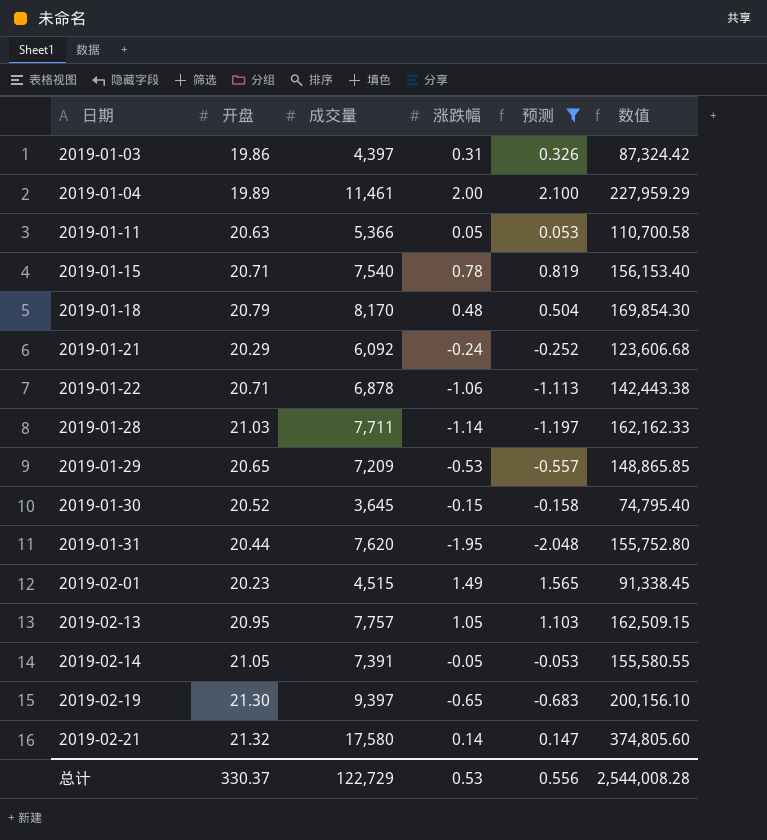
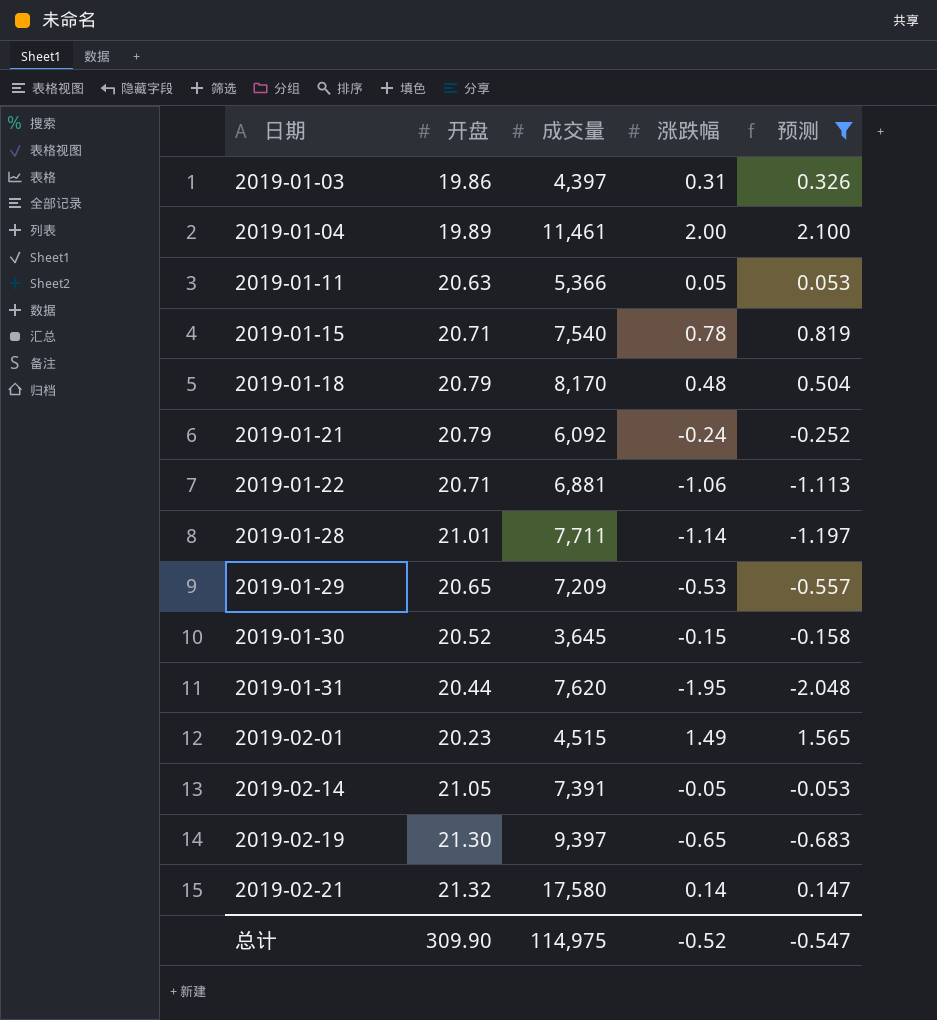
column 数值 | formula: [开盘] * [成交量] -> none
row 2019-02-13: 20.95 | 7,757 | 1.05 | 1.103 | 162,509.15 -> none
2019-01-21 | 开盘: 20.29 -> 20.79
2019-01-22 | 成交量: 6,878 -> 6,881
2019-01-28 | 开盘: 21.03 -> 21.01
总计 | 开盘: 330.37 -> 309.90
总计 | 成交量: 122,729 -> 114,975
总计 | 涨跌幅: 0.53 -> -0.52
总计 | 预测: 0.556 -> -0.547

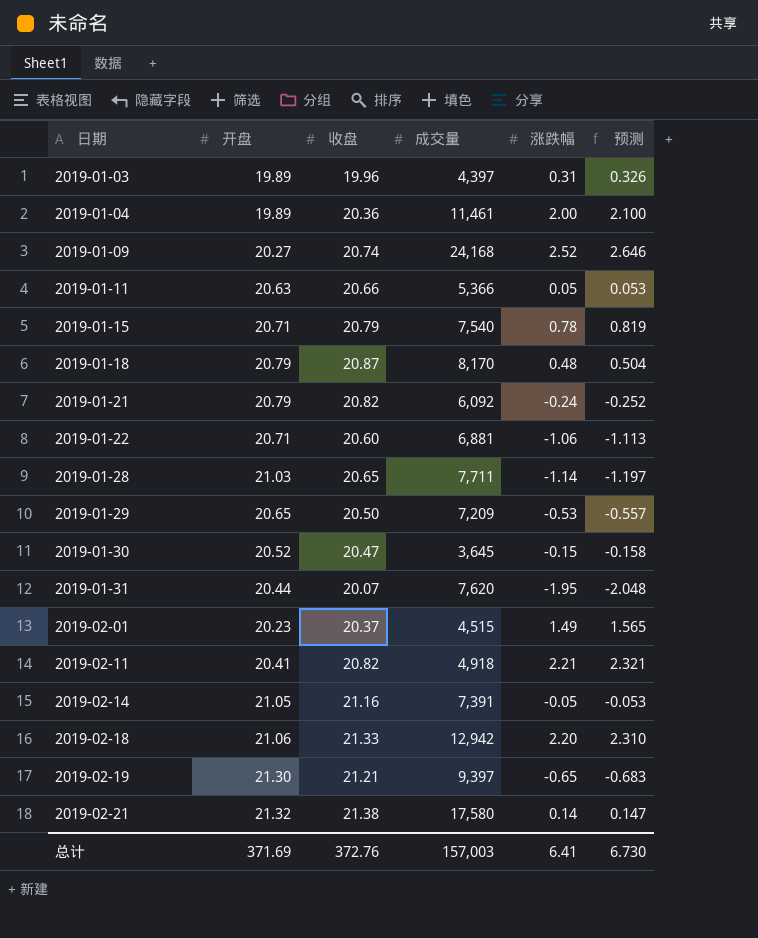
filter: 预测 <= 2.100 -> none
column 收盘 | position: none -> 3
2019-01-03 | 开盘: 19.86 -> 19.89
2019-01-28 | 开盘: 21.01 -> 21.03
总计 | 开盘: 309.90 -> 371.69
总计 | 成交量: 114,975 -> 157,003
总计 | 涨跌幅: -0.52 -> 6.41
总计 | 预测: -0.547 -> 6.730

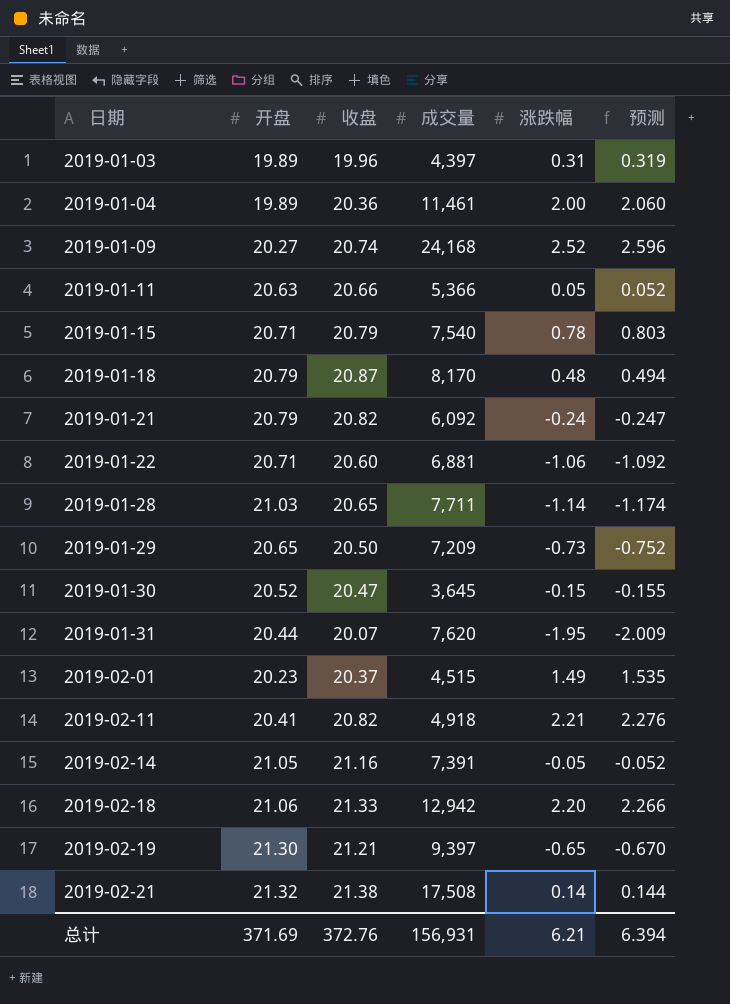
column 预测 | formula: [涨跌幅] * 1.05 -> [涨跌幅] * 1.03
2019-01-29 | 涨跌幅: -0.53 -> -0.73
2019-02-21 | 成交量: 17,580 -> 17,508
总计 | 成交量: 157,003 -> 156,931
总计 | 涨跌幅: 6.41 -> 6.21
总计 | 预测: 6.730 -> 6.394

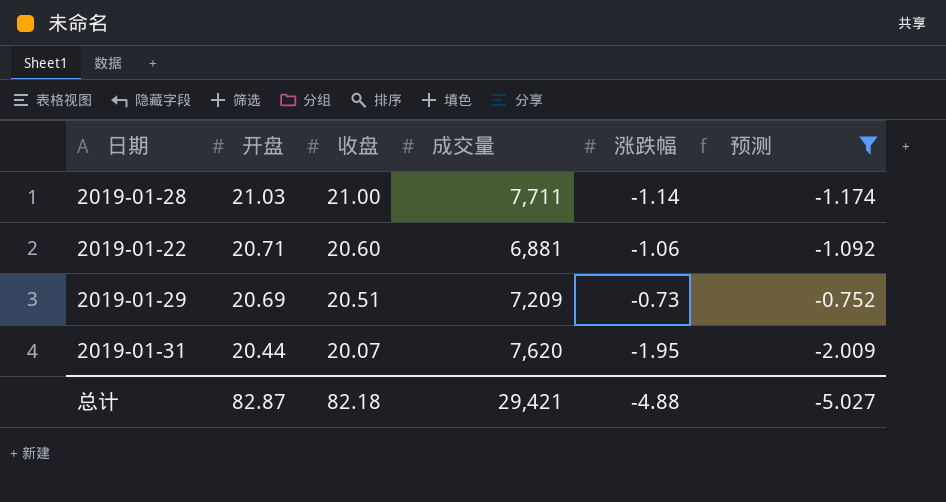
filter: none -> 预测 <= -0.752
row order: 日期 ascending -> 开盘 descending
2019-01-28 | 收盘: 20.65 -> 21.00
2019-01-29 | 开盘: 20.65 -> 20.69
2019-01-29 | 收盘: 20.50 -> 20.51
总计 | 开盘: 371.69 -> 82.87
总计 | 收盘: 372.76 -> 82.18
总计 | 成交量: 156,931 -> 29,421
总计 | 涨跌幅: 6.21 -> -4.88
总计 | 预测: 6.394 -> -5.027

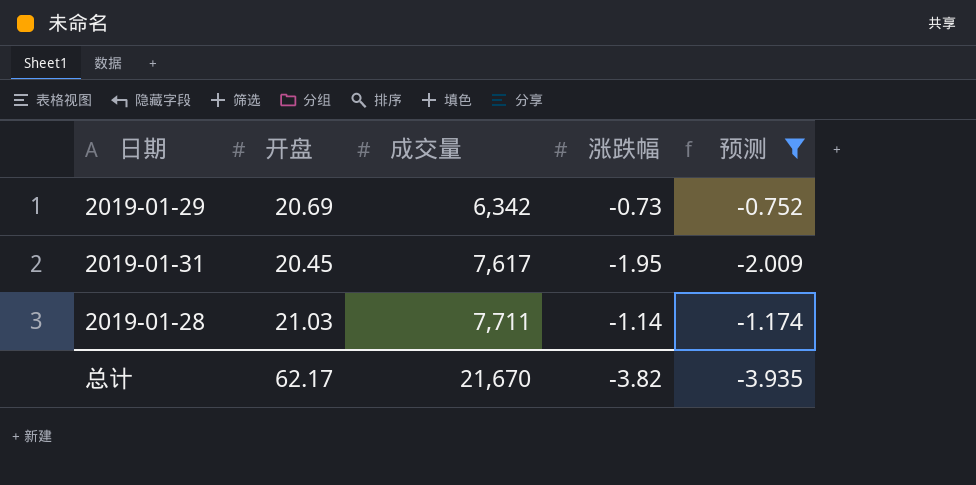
row order: 开盘 descending -> 成交量 ascending
column 收盘 | position: 3 -> none
row 2019-01-22: 20.71 | 20.60 | 6,881 | -1.06 | -1.092 -> none
2019-01-29 | 成交量: 7,209 -> 6,342
2019-01-31 | 开盘: 20.44 -> 20.45
2019-01-31 | 成交量: 7,620 -> 7,617
总计 | 开盘: 82.87 -> 62.17
总计 | 成交量: 29,421 -> 21,670
总计 | 涨跌幅: -4.88 -> -3.82
总计 | 预测: -5.027 -> -3.935

